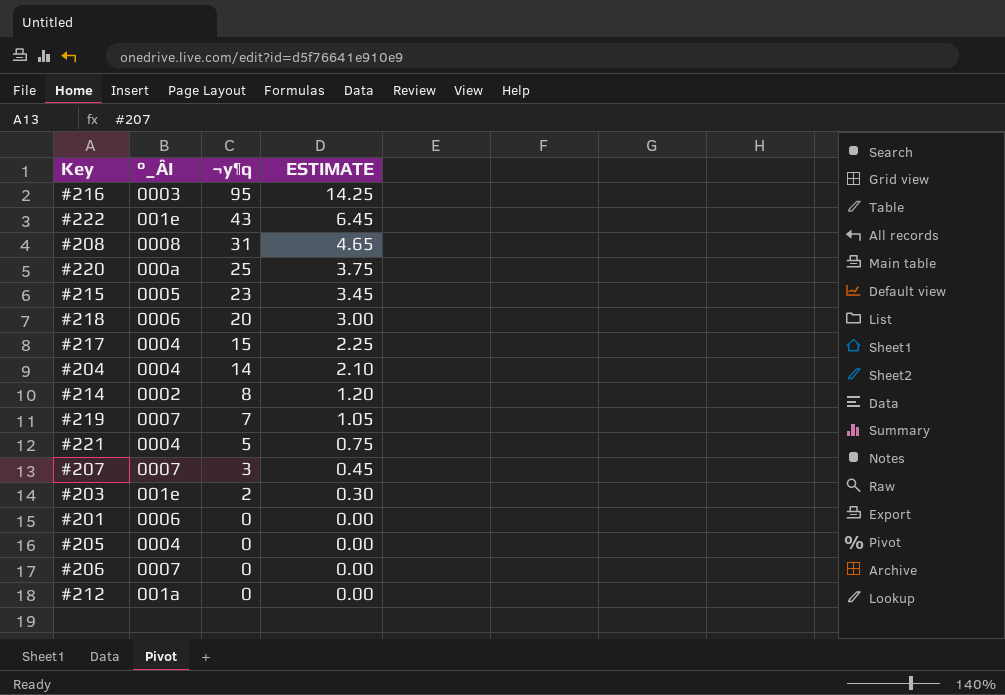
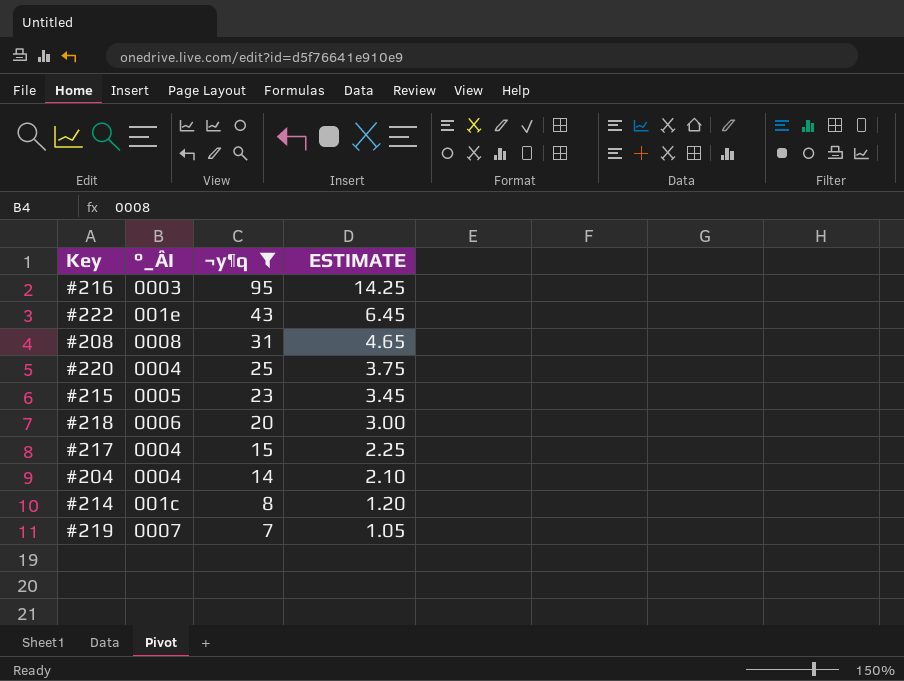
filter: none -> ¬y¶q >= 7
#220 | °_ÂI: 000a -> 0004
#214 | °_ÂI: 0002 -> 001c

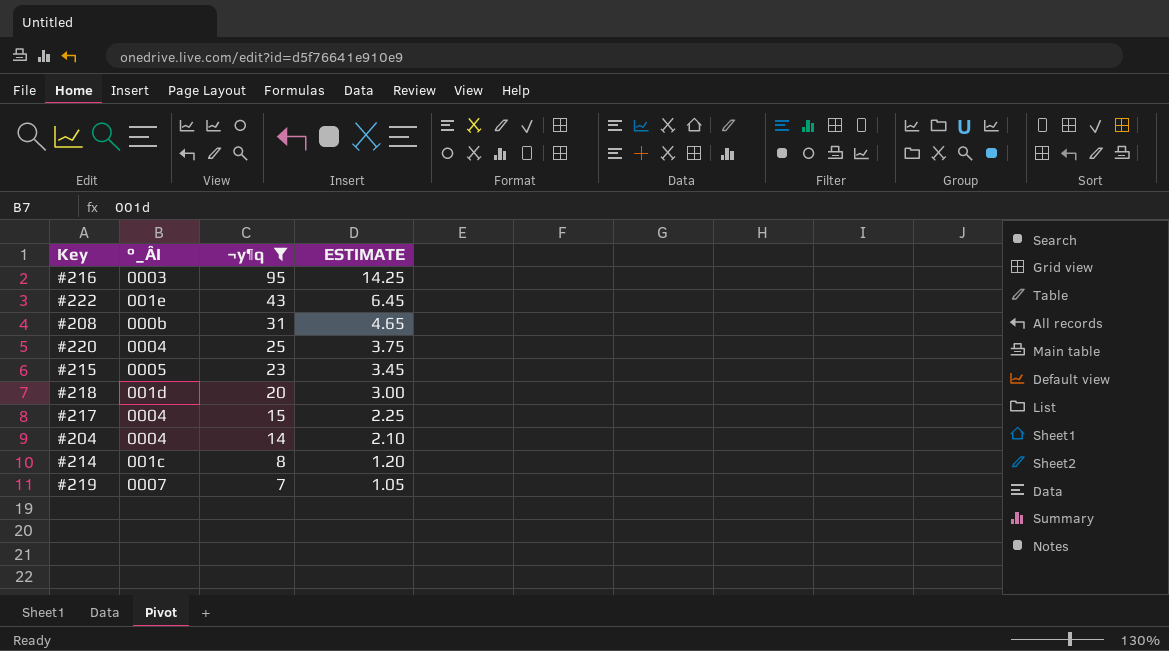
#208 | °_ÂI: 0008 -> 000b
#218 | °_ÂI: 0006 -> 001d

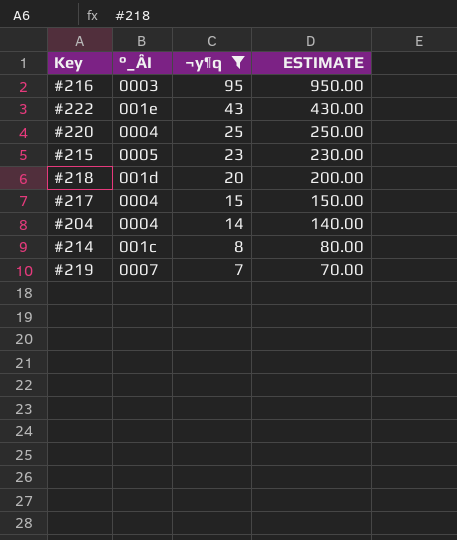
column ESTIMATE | formula: [¬y¶q] * 0.15 -> [¬y¶q] * 10
row #208: 000b | 31 | 4.65 -> none

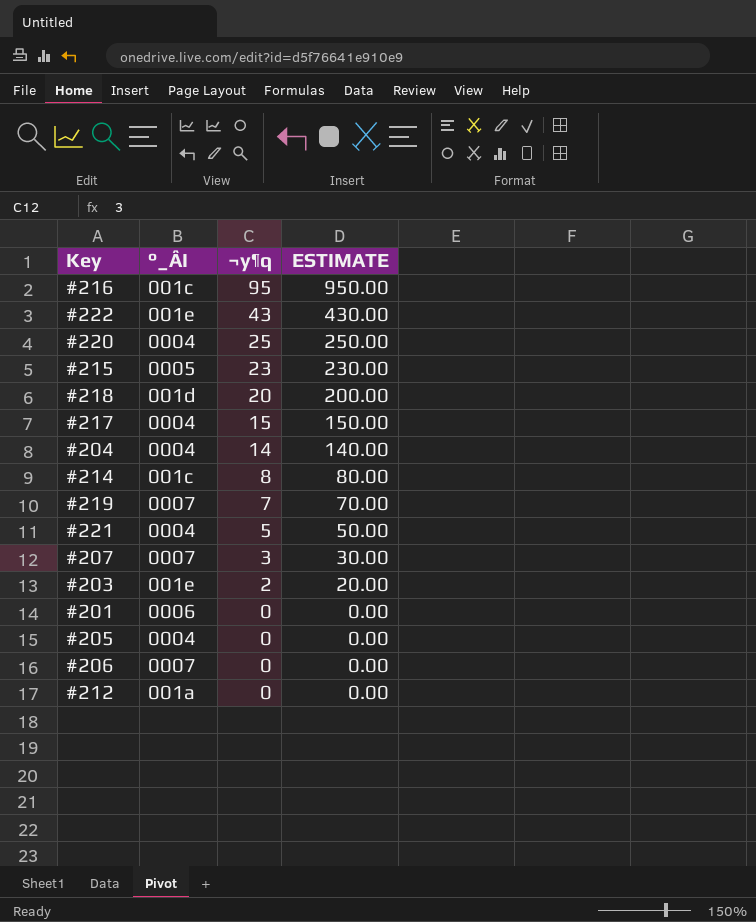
filter: ¬y¶q >= 7 -> none
#216 | °_ÂI: 0003 -> 001c

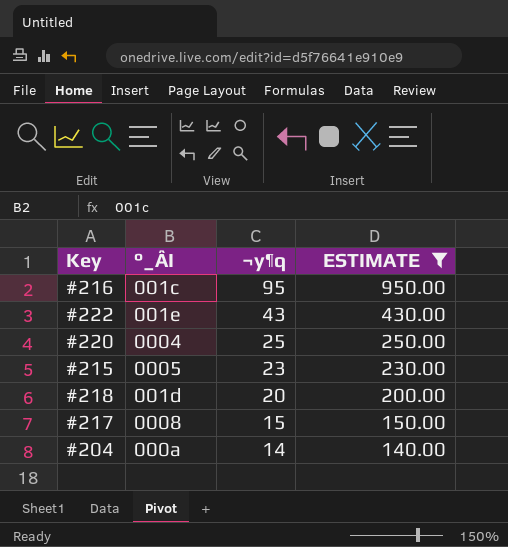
filter: none -> ESTIMATE >= 140.00
#217 | °_ÂI: 0004 -> 0008
#204 | °_ÂI: 0004 -> 000a

